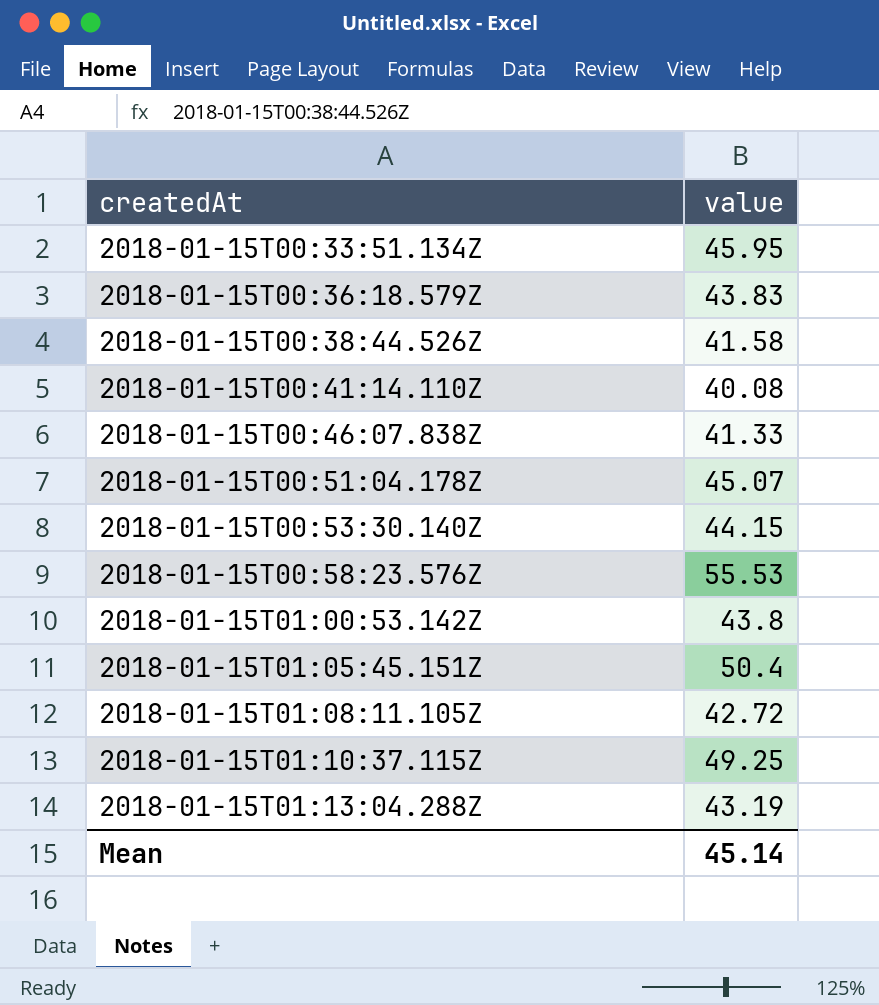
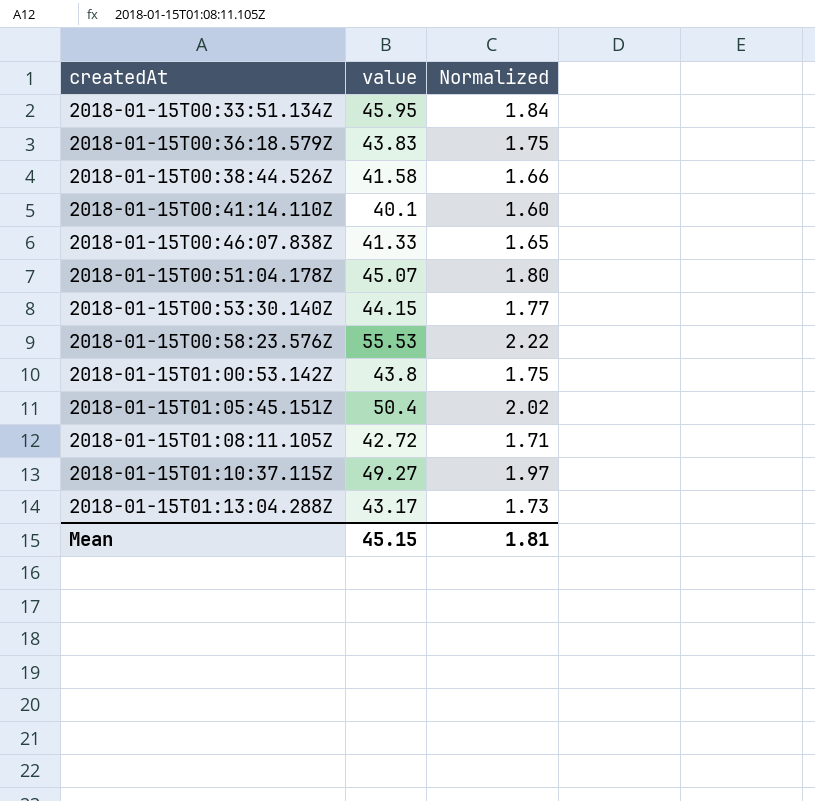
column Normalized | formula: none -> [value] * 0.04
2018-01-15T00:41:14.110Z | value: 40.08 -> 40.1
2018-01-15T01:10:37.115Z | value: 49.25 -> 49.27
2018-01-15T01:13:04.288Z | value: 43.19 -> 43.17
Mean | value: 45.14 -> 45.15

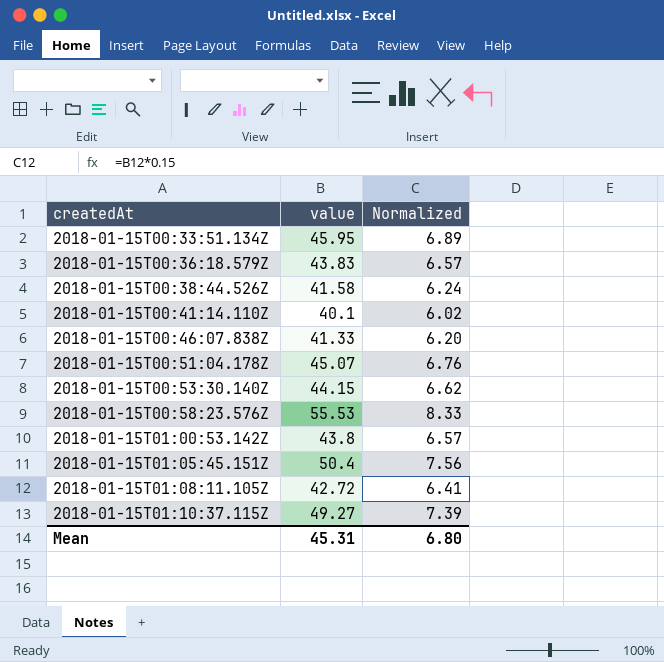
column Normalized | formula: [value] * 0.04 -> [value] * 0.15
row 2018-01-15T01:13:04.288Z: 43.17 | 1.73 -> none
Mean | value: 45.15 -> 45.31
Mean | Normalized: 1.81 -> 6.80

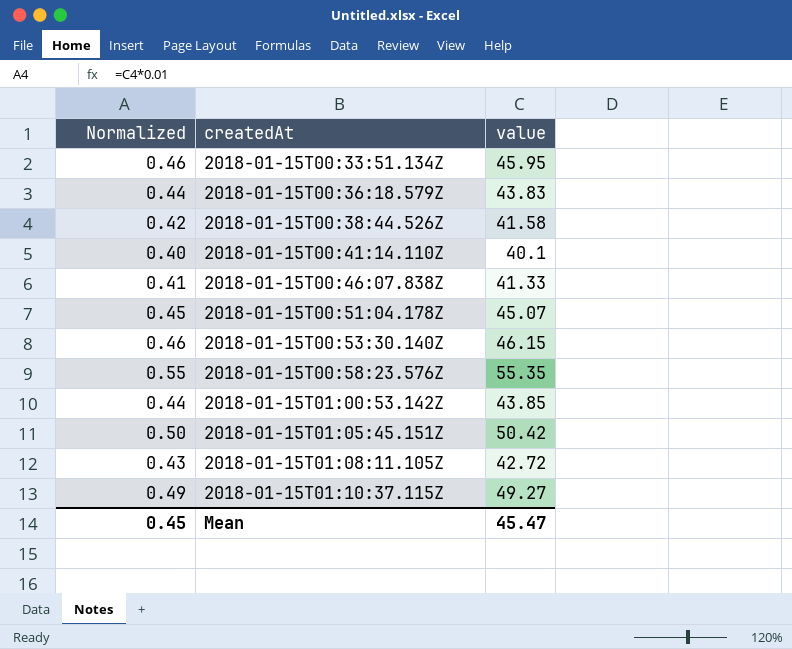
column Normalized | formula: [value] * 0.15 -> [value] * 0.01
column Normalized | position: 3 -> 1
2018-01-15T00:53:30.140Z | value: 44.15 -> 46.15
2018-01-15T00:58:23.576Z | value: 55.53 -> 55.35
2018-01-15T01:00:53.142Z | value: 43.8 -> 43.85
2018-01-15T01:05:45.151Z | value: 50.4 -> 50.42
Mean | Normalized: 6.80 -> 0.45
Mean | value: 45.31 -> 45.47

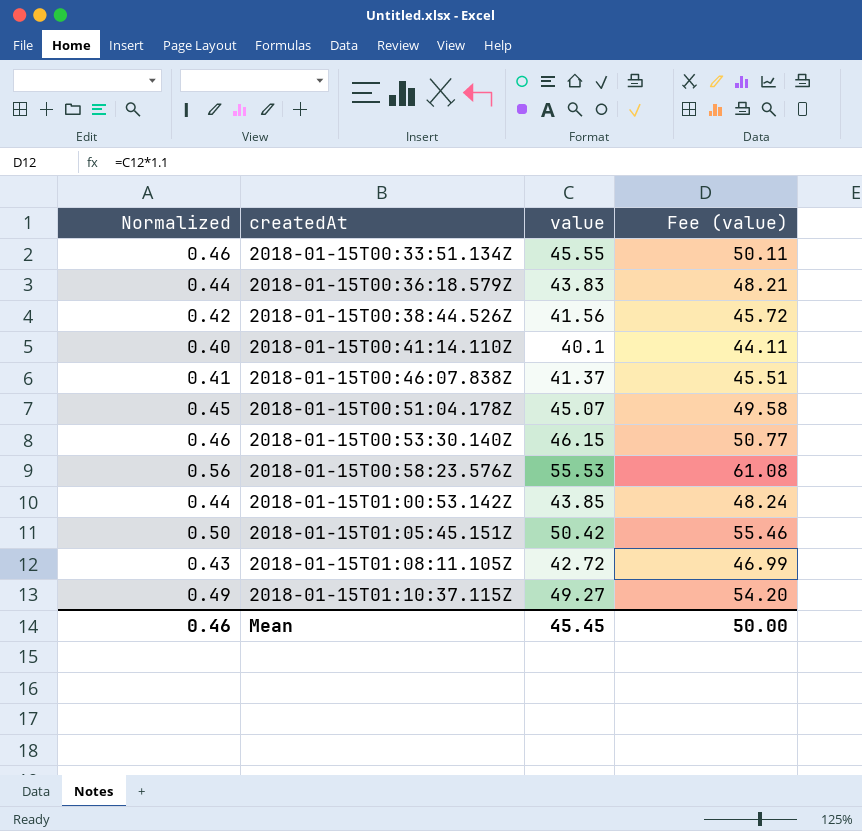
column Fee (value) | formula: none -> [value] * 1.1
2018-01-15T00:33:51.134Z | value: 45.95 -> 45.55
2018-01-15T00:38:44.526Z | value: 41.58 -> 41.56
2018-01-15T00:46:07.838Z | value: 41.33 -> 41.37
2018-01-15T00:58:23.576Z | Normalized: 0.55 -> 0.56
2018-01-15T00:58:23.576Z | value: 55.35 -> 55.53
Mean | Normalized: 0.45 -> 0.46
Mean | value: 45.47 -> 45.45

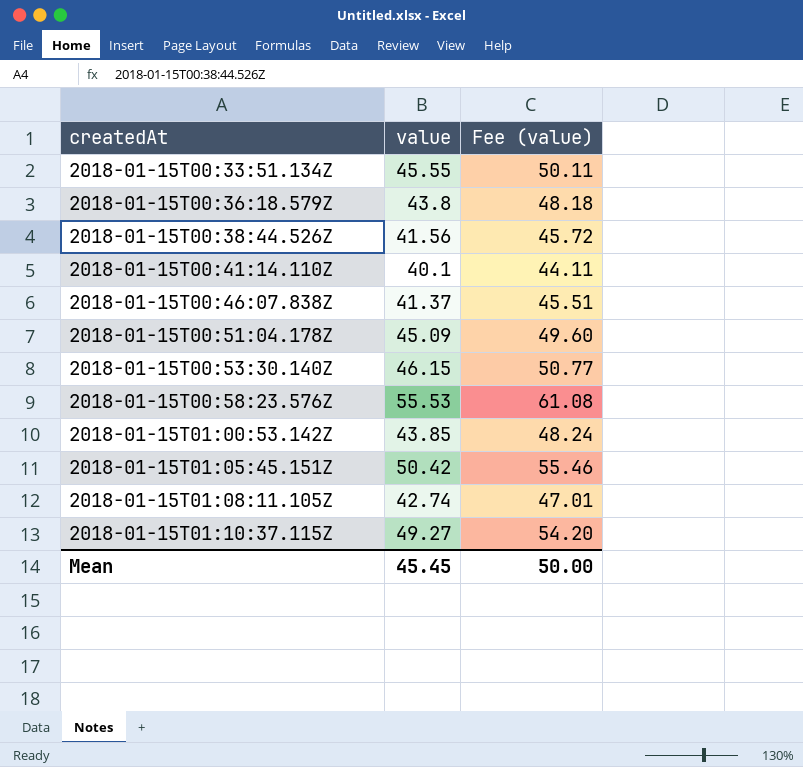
column Normalized | formula: [value] * 0.01 -> none
2018-01-15T00:36:18.579Z | value: 43.83 -> 43.8
2018-01-15T00:36:18.579Z | Fee (value): 48.21 -> 48.18
2018-01-15T00:51:04.178Z | value: 45.07 -> 45.09
2018-01-15T00:51:04.178Z | Fee (value): 49.58 -> 49.60
2018-01-15T01:08:11.105Z | value: 42.72 -> 42.74
2018-01-15T01:08:11.105Z | Fee (value): 46.99 -> 47.01

